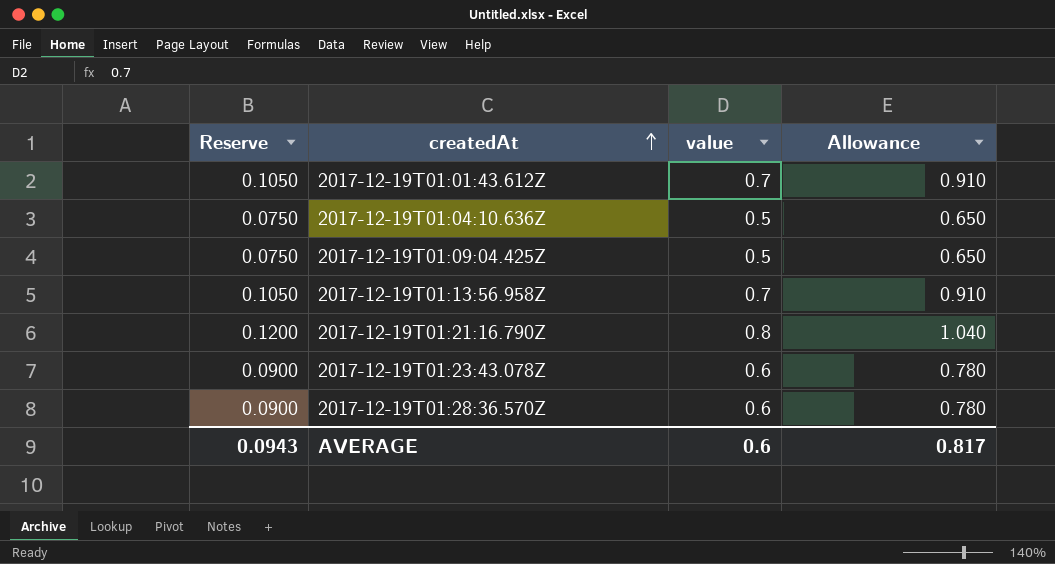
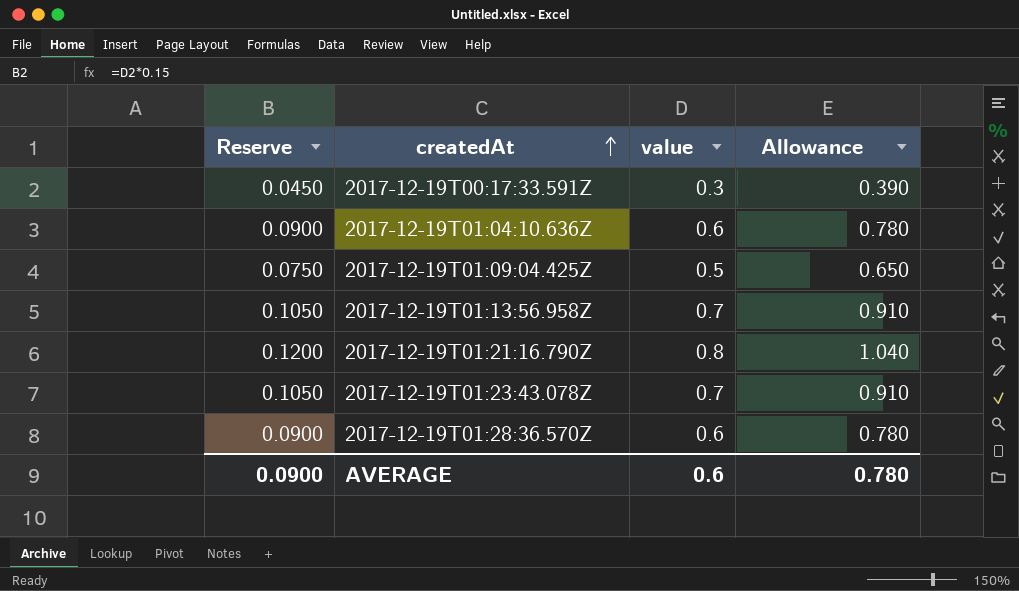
row 2017-12-19T01:01:43.612Z: 0.1050 | 0.7 | 0.910 -> none
row 2017-12-19T00:17:33.591Z: none -> 0.0450 | 0.3 | 0.390
2017-12-19T01:04:10.636Z | Reserve: 0.0750 -> 0.0900
2017-12-19T01:04:10.636Z | value: 0.5 -> 0.6
2017-12-19T01:04:10.636Z | Allowance: 0.650 -> 0.780
2017-12-19T01:23:43.078Z | Reserve: 0.0900 -> 0.1050
2017-12-19T01:23:43.078Z | value: 0.6 -> 0.7
2017-12-19T01:23:43.078Z | Allowance: 0.780 -> 0.910
AVERAGE | Reserve: 0.0943 -> 0.0900
AVERAGE | Allowance: 0.817 -> 0.780

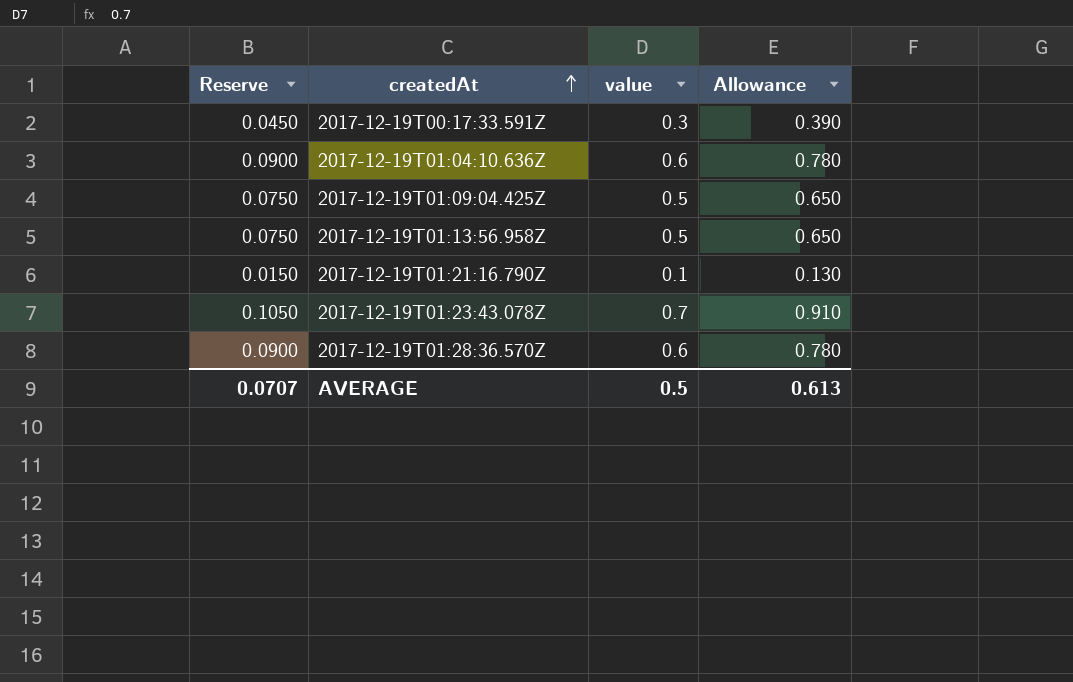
2017-12-19T01:13:56.958Z | Reserve: 0.1050 -> 0.0750
2017-12-19T01:13:56.958Z | value: 0.7 -> 0.5
2017-12-19T01:13:56.958Z | Allowance: 0.910 -> 0.650
2017-12-19T01:21:16.790Z | Reserve: 0.1200 -> 0.0150
2017-12-19T01:21:16.790Z | value: 0.8 -> 0.1
2017-12-19T01:21:16.790Z | Allowance: 1.040 -> 0.130
AVERAGE | Reserve: 0.0900 -> 0.0707
AVERAGE | value: 0.6 -> 0.5
AVERAGE | Allowance: 0.780 -> 0.613

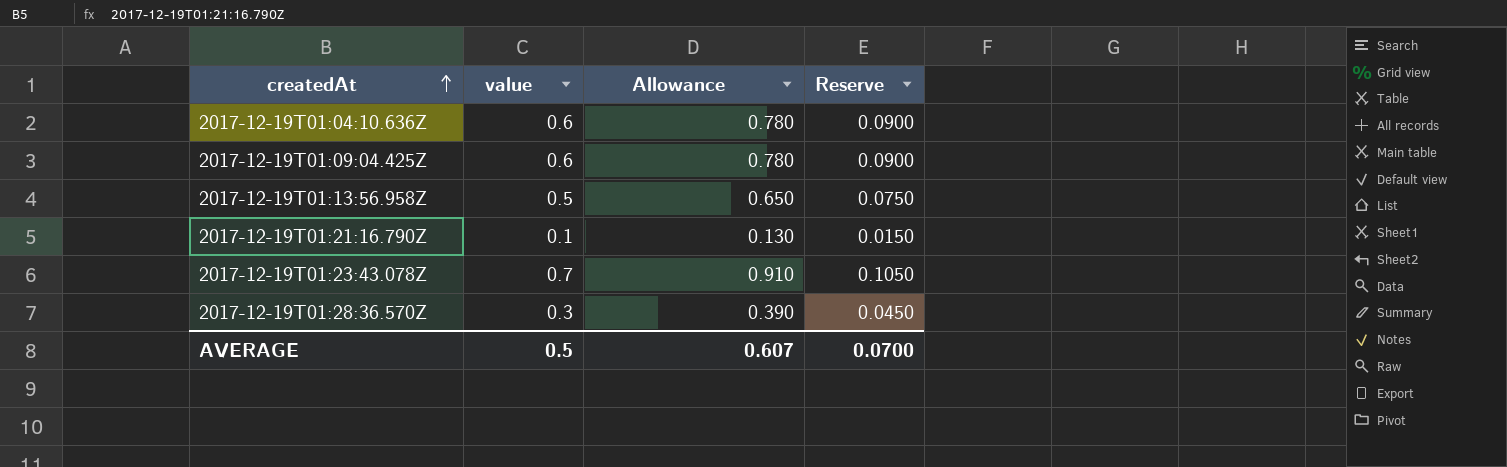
column Reserve | position: 1 -> 4
row 2017-12-19T00:17:33.591Z: 0.0450 | 0.3 | 0.390 -> none
2017-12-19T01:09:04.425Z | value: 0.5 -> 0.6
2017-12-19T01:09:04.425Z | Allowance: 0.650 -> 0.780
2017-12-19T01:09:04.425Z | Reserve: 0.0750 -> 0.0900
2017-12-19T01:28:36.570Z | value: 0.6 -> 0.3
2017-12-19T01:28:36.570Z | Allowance: 0.780 -> 0.390
2017-12-19T01:28:36.570Z | Reserve: 0.0900 -> 0.0450
AVERAGE | Allowance: 0.613 -> 0.607
AVERAGE | Reserve: 0.0707 -> 0.0700

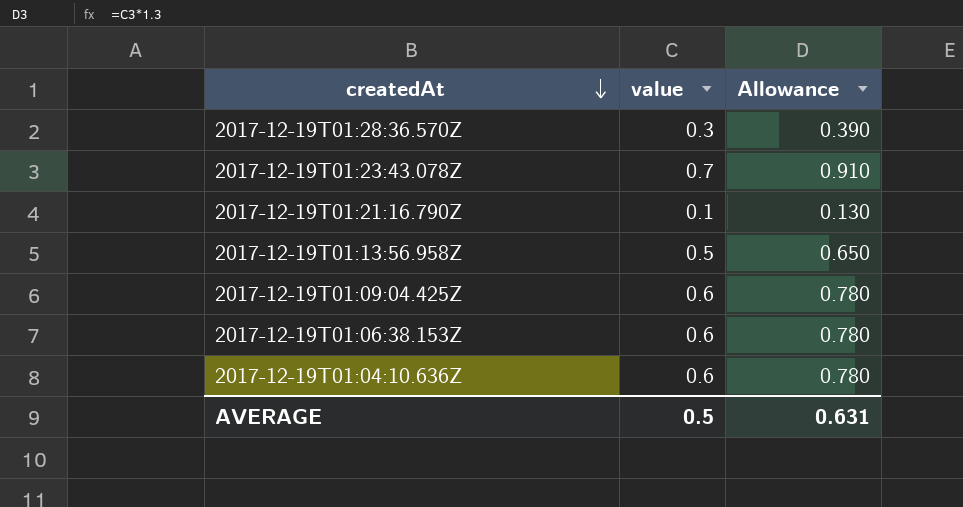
row order: createdAt ascending -> createdAt descending
column Reserve | formula: [value] * 0.15 -> none
row 2017-12-19T01:06:38.153Z: none -> 0.6 | 0.780
AVERAGE | Allowance: 0.607 -> 0.631

